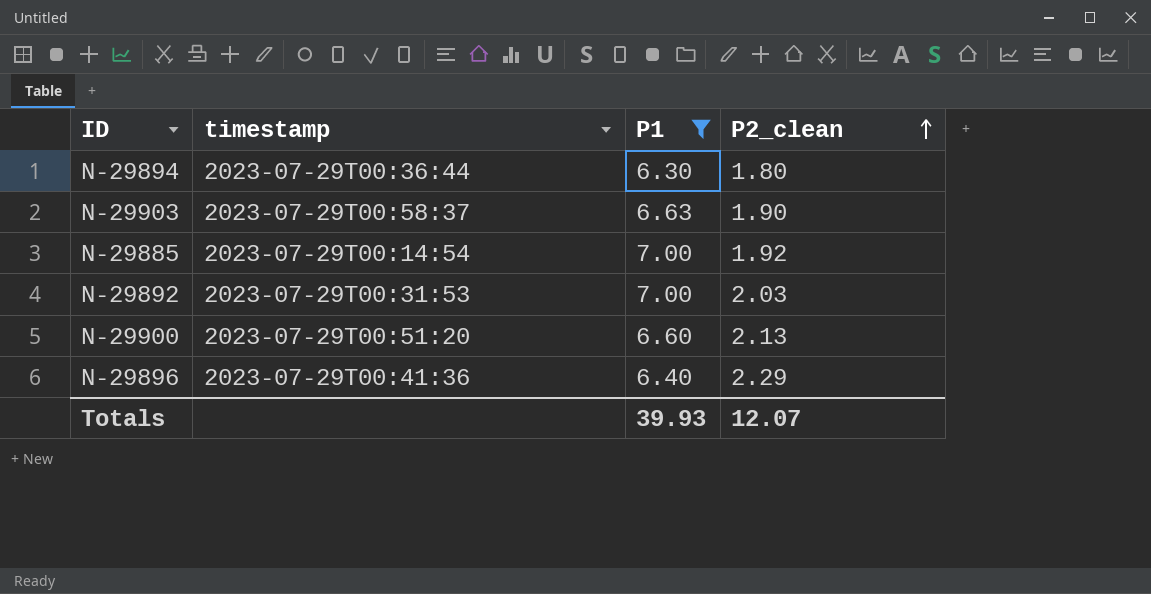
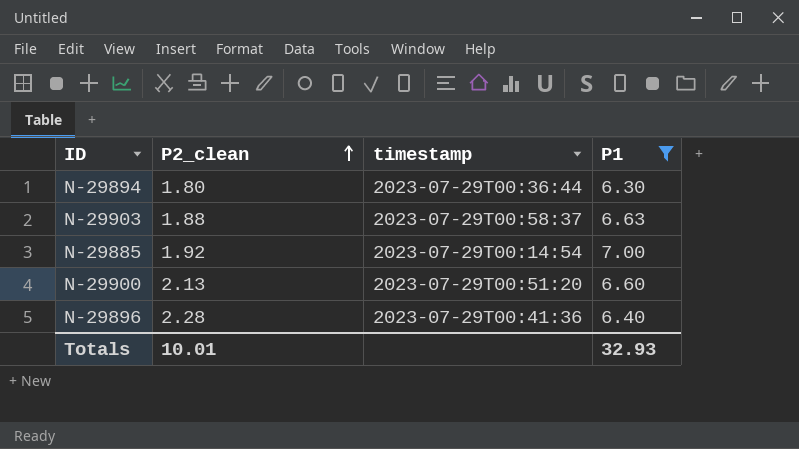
column P2_clean | position: 4 -> 2
row N-29892: 2023-07-29T00:31:53 | 7.00 | 2.03 -> none
N-29903 | P2_clean: 1.90 -> 1.88
N-29896 | P2_clean: 2.29 -> 2.28
Totals | P2_clean: 12.07 -> 10.01
Totals | P1: 39.93 -> 32.93

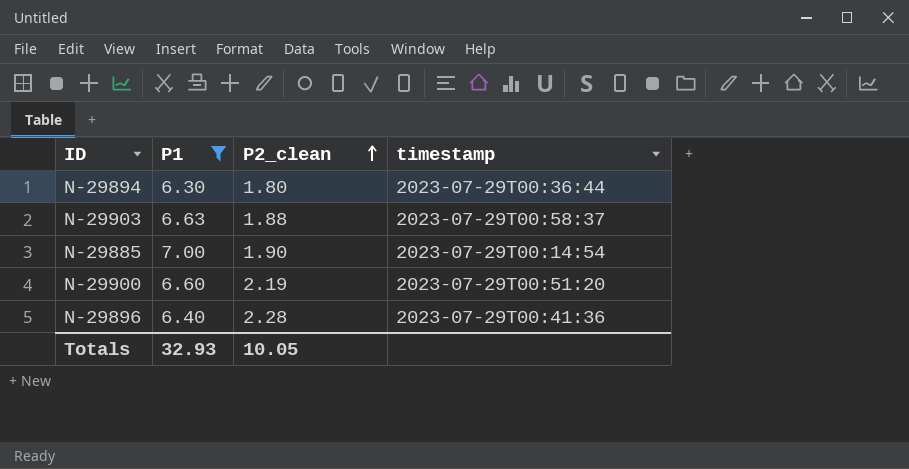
column P1 | position: 4 -> 2
N-29885 | P2_clean: 1.92 -> 1.90
N-29900 | P2_clean: 2.13 -> 2.19
Totals | P2_clean: 10.01 -> 10.05

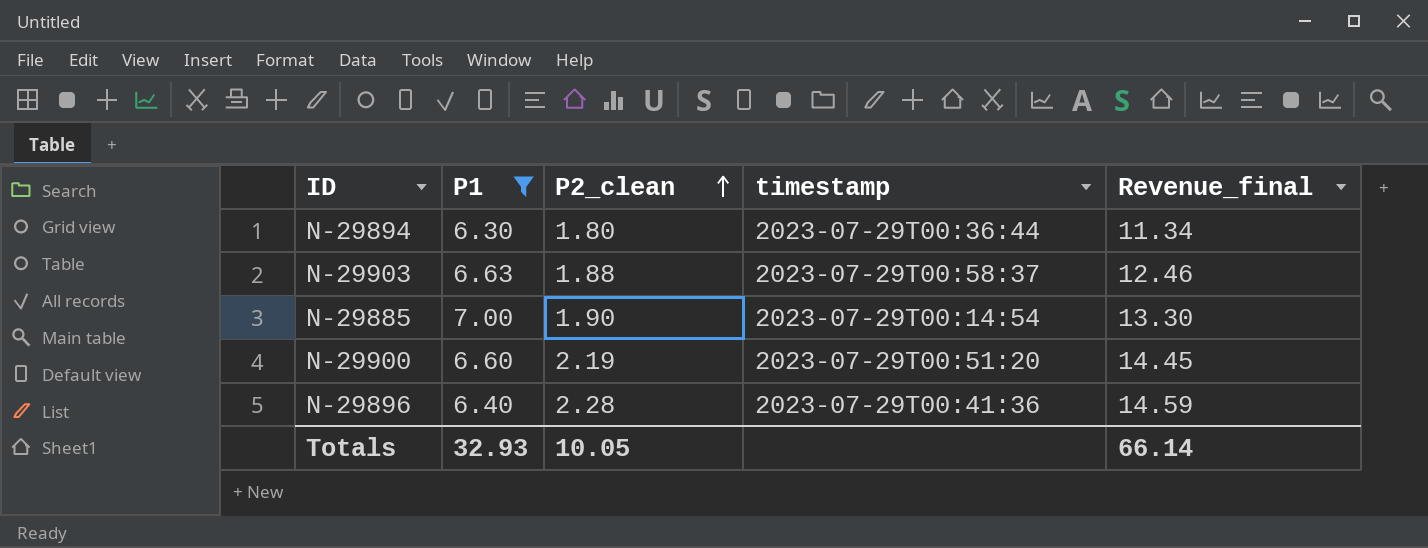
column Revenue_final | formula: none -> [P1] * [P2_clean]

